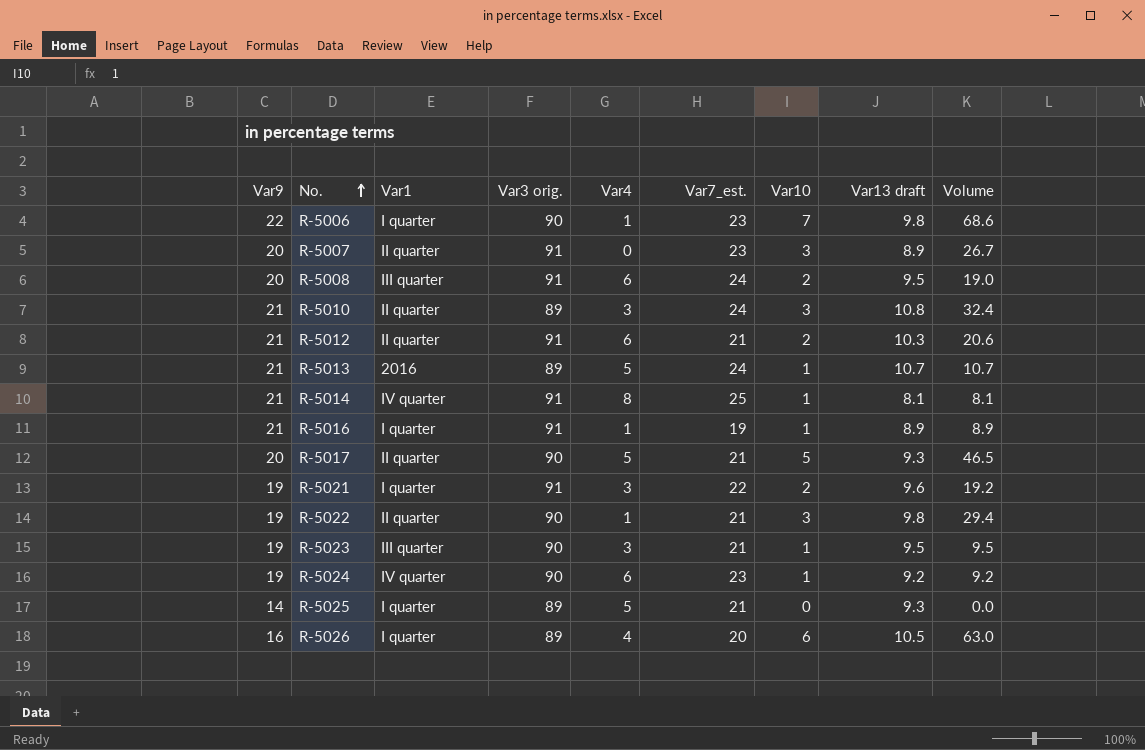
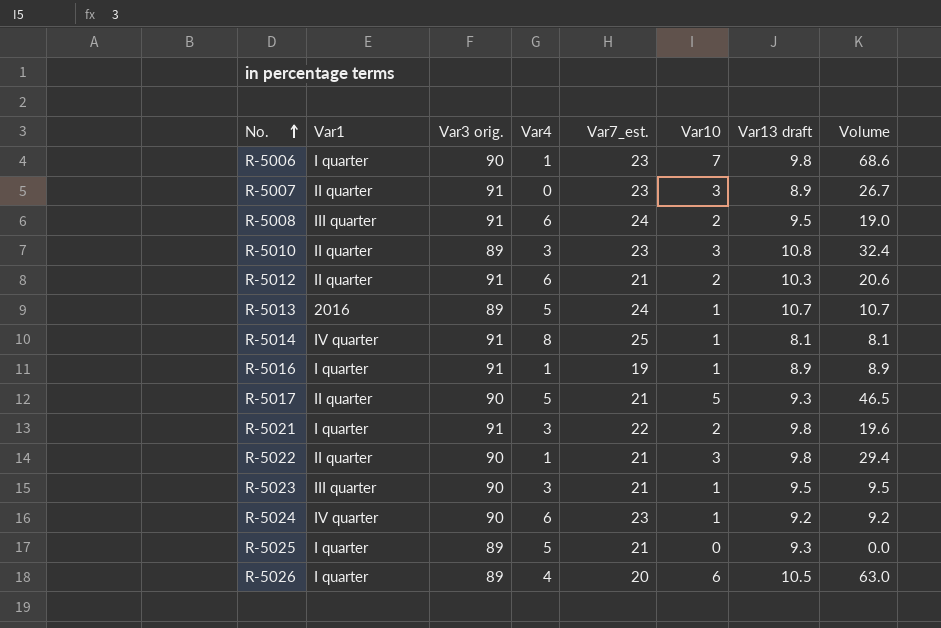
column Var9 | position: 1 -> none
R-5010 | Var7_est.: 24 -> 23
R-5021 | Var13 draft: 9.6 -> 9.8
R-5021 | Volume: 19.2 -> 19.6

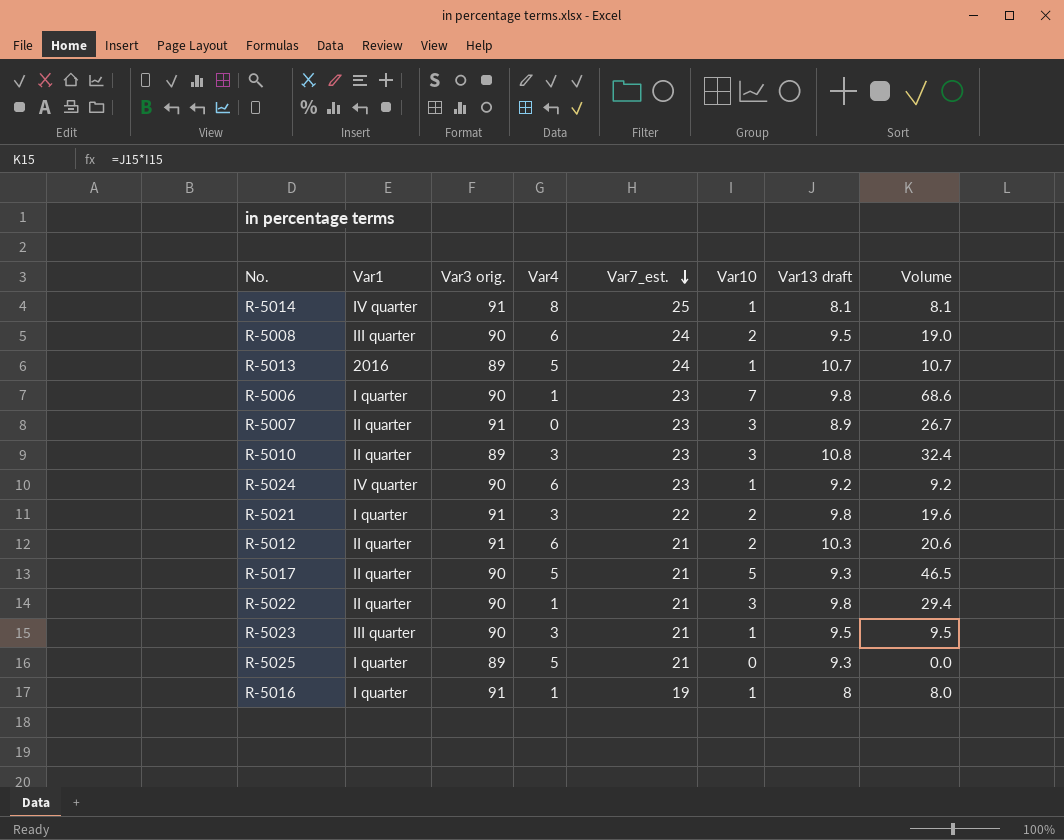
row order: No. ascending -> Var7_est. descending
row R-5026: I quarter | 89 | 4 | 20 | 6 | 10.5 | 63.0 -> none
R-5008 | Var3 orig.: 91 -> 90
R-5016 | Var13 draft: 8.9 -> 8
R-5016 | Volume: 8.9 -> 8.0

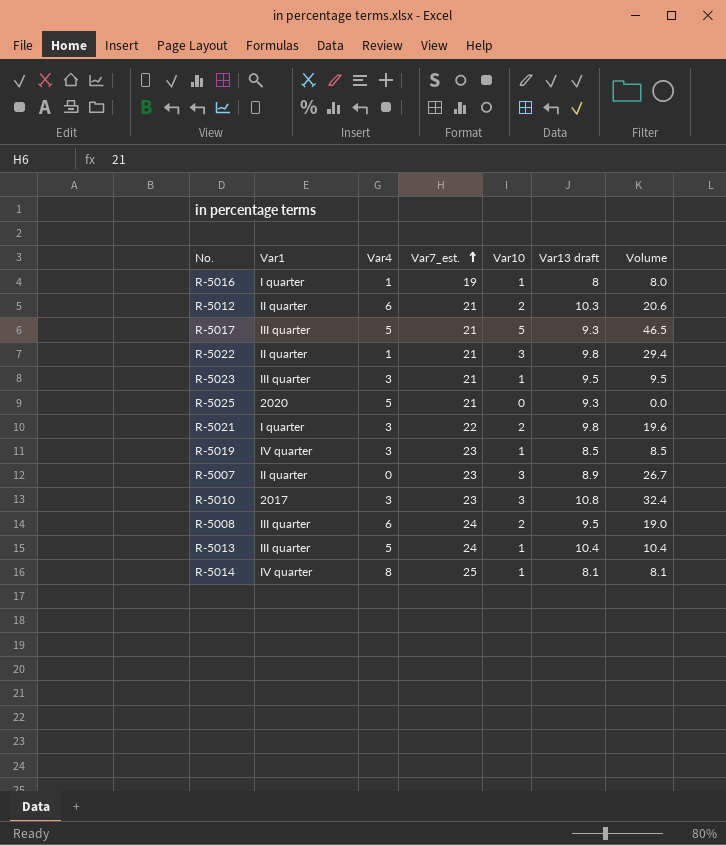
row order: Var7_est. descending -> Var7_est. ascending
column Var3 orig. | position: 3 -> none
row R-5006: I quarter | 90 | 1 | 23 | 7 | 9.8 | 68.6 -> none
row R-5024: IV quarter | 90 | 6 | 23 | 1 | 9.2 | 9.2 -> none
R-5017 | Var1: II quarter -> III quarter
R-5025 | Var1: I quarter -> 2020
row R-5019: none -> IV quarter | 3 | 23 | 1 | 8.5 | 8.5
R-5010 | Var1: II quarter -> 2017
R-5013 | Var1: 2016 -> III quarter
R-5013 | Var13 draft: 10.7 -> 10.4
R-5013 | Volume: 10.7 -> 10.4

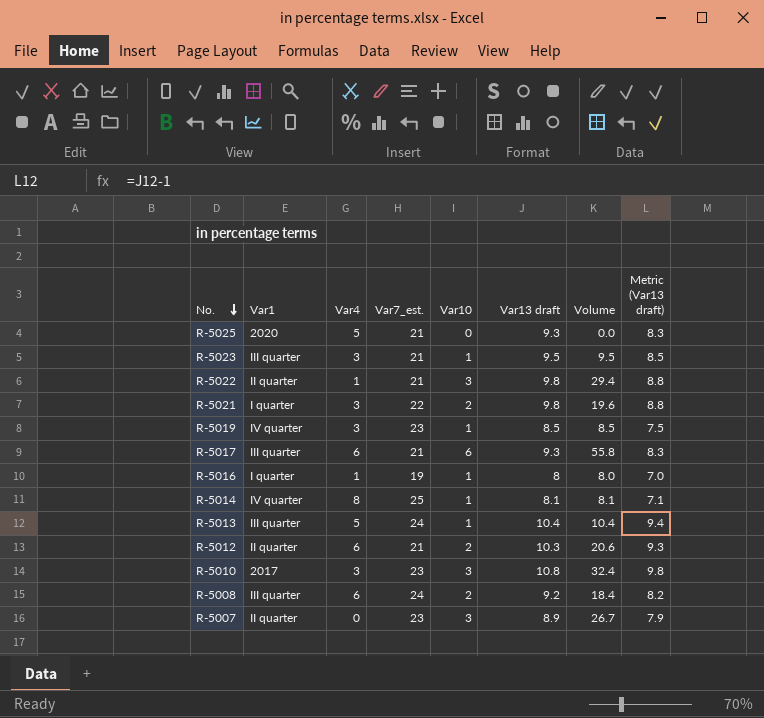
row order: Var7_est. ascending -> No. descending
column Metric (Var13 draft) | formula: none -> [Var13 draft] - 1
R-5017 | Var4: 5 -> 6
R-5017 | Var10: 5 -> 6
R-5017 | Volume: 46.5 -> 55.8
R-5008 | Var13 draft: 9.5 -> 9.2
R-5008 | Volume: 19.0 -> 18.4

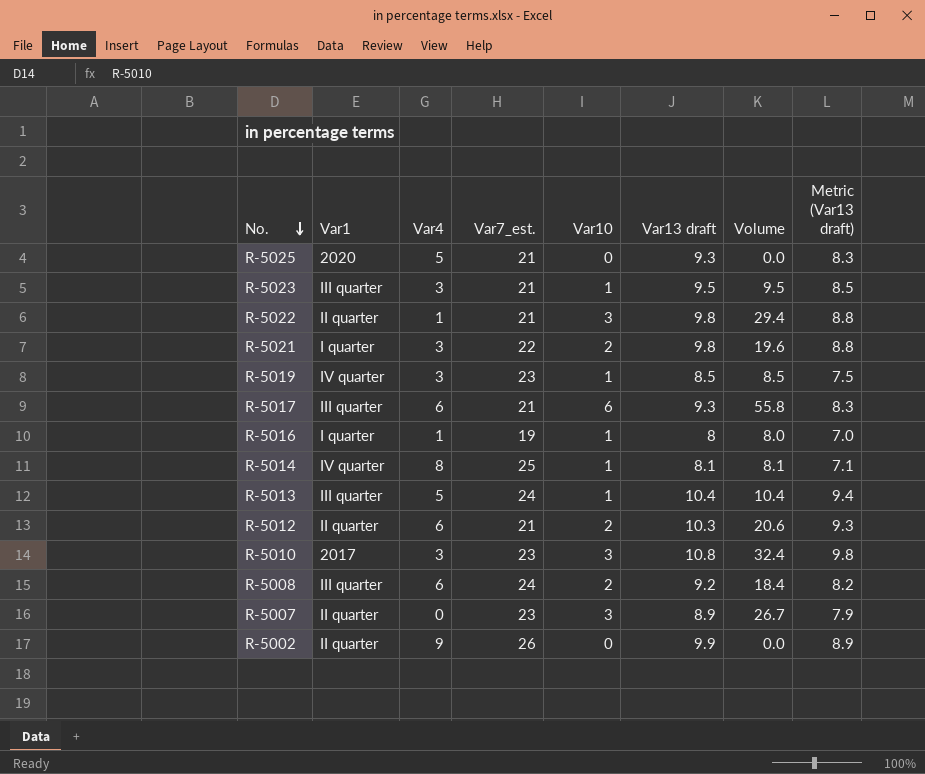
row R-5002: none -> II quarter | 9 | 26 | 0 | 9.9 | 0.0 | 8.9

